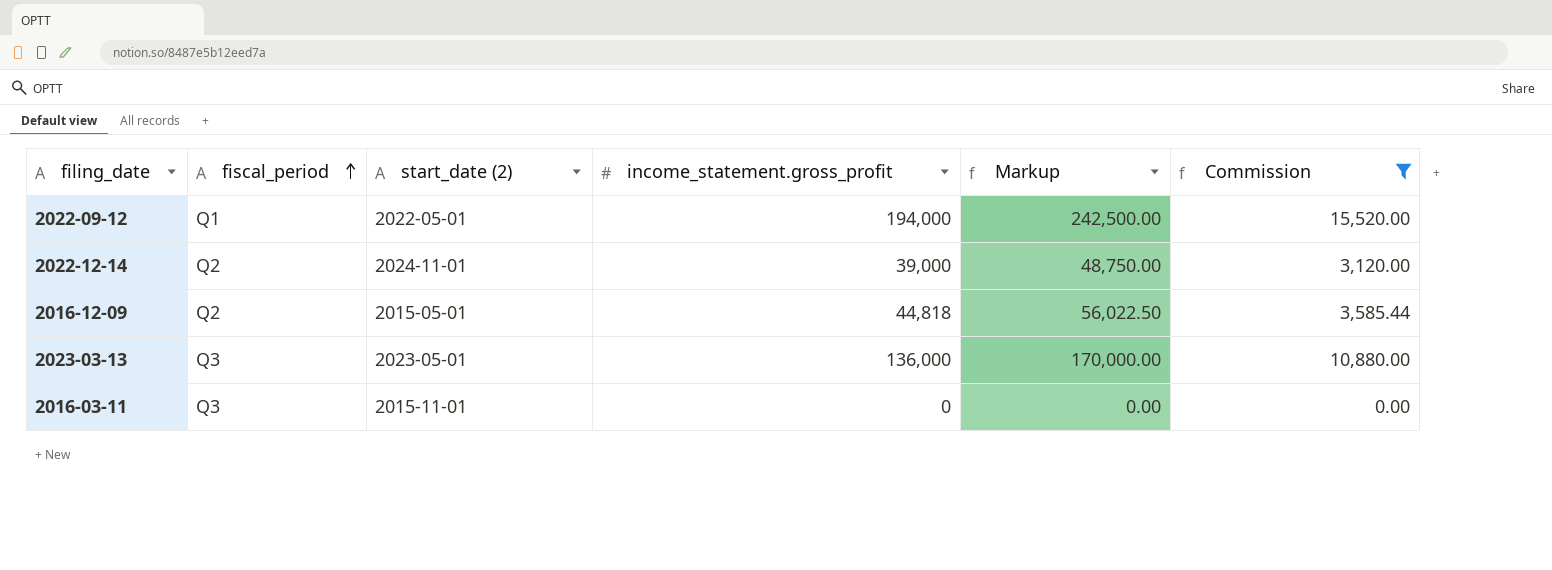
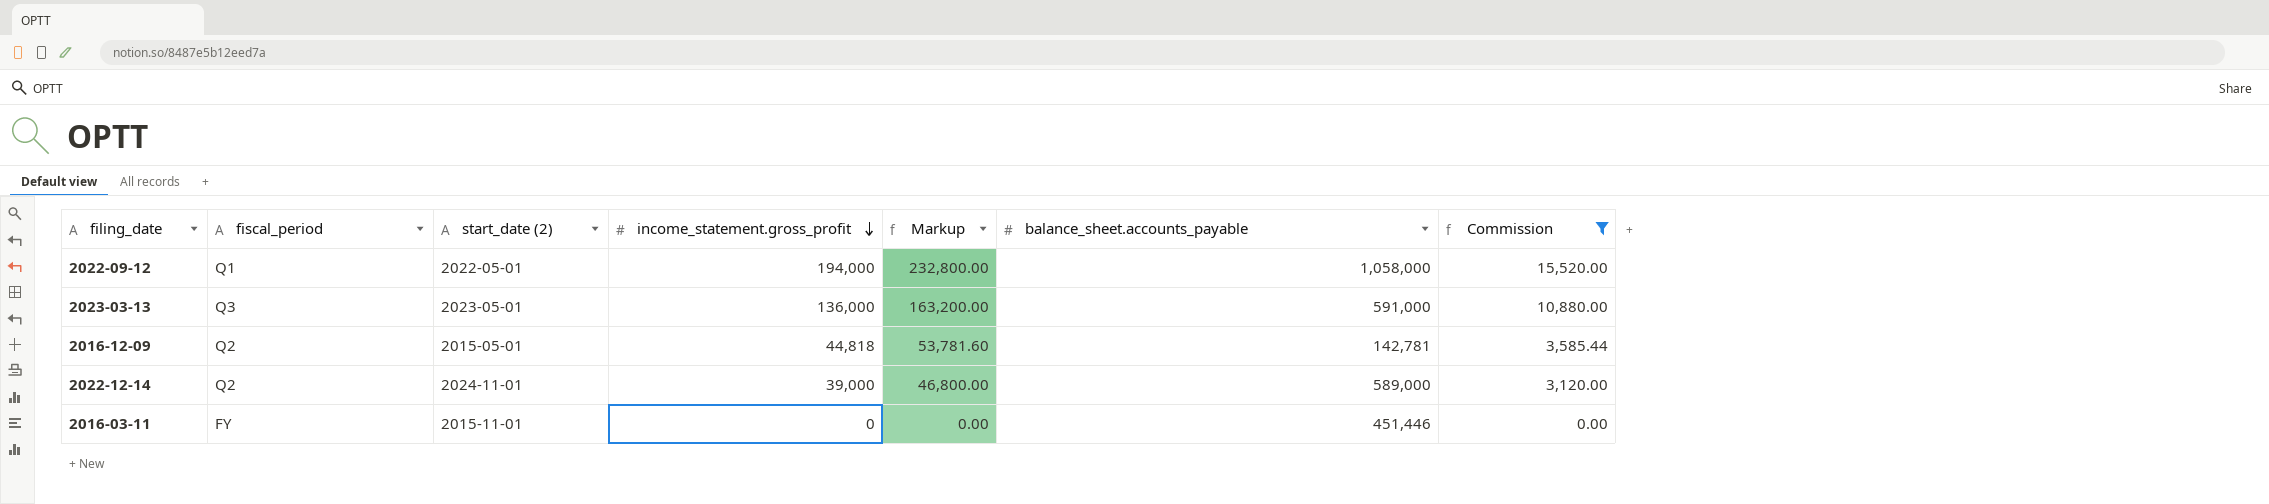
row order: fiscal_period ascending -> income_statement.gross_profit descending
column Markup | formula: [income_statement.gross_profit] * 1.25 -> [income_statement.gross_profit] * 1.2
column balance_sheet.accounts_payable | position: none -> 6
2016-03-11 | fiscal_period: Q3 -> FY

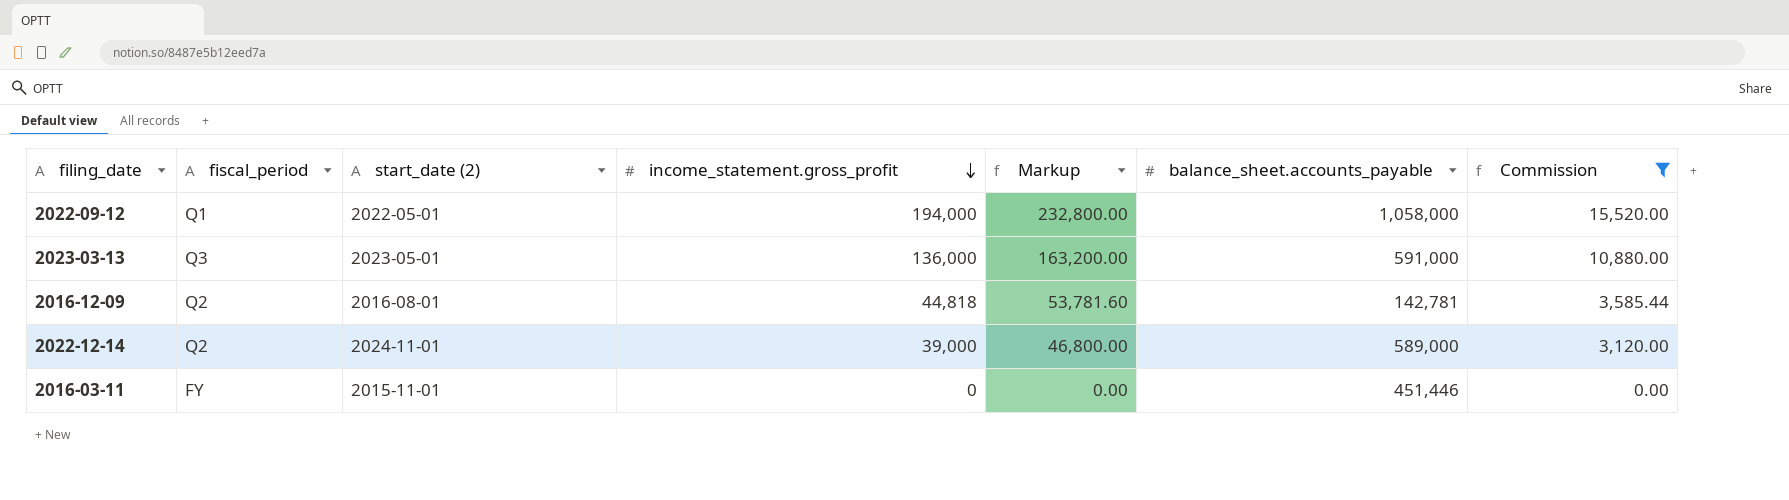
2016-12-09 | start_date (2): 2015-05-01 -> 2016-08-01

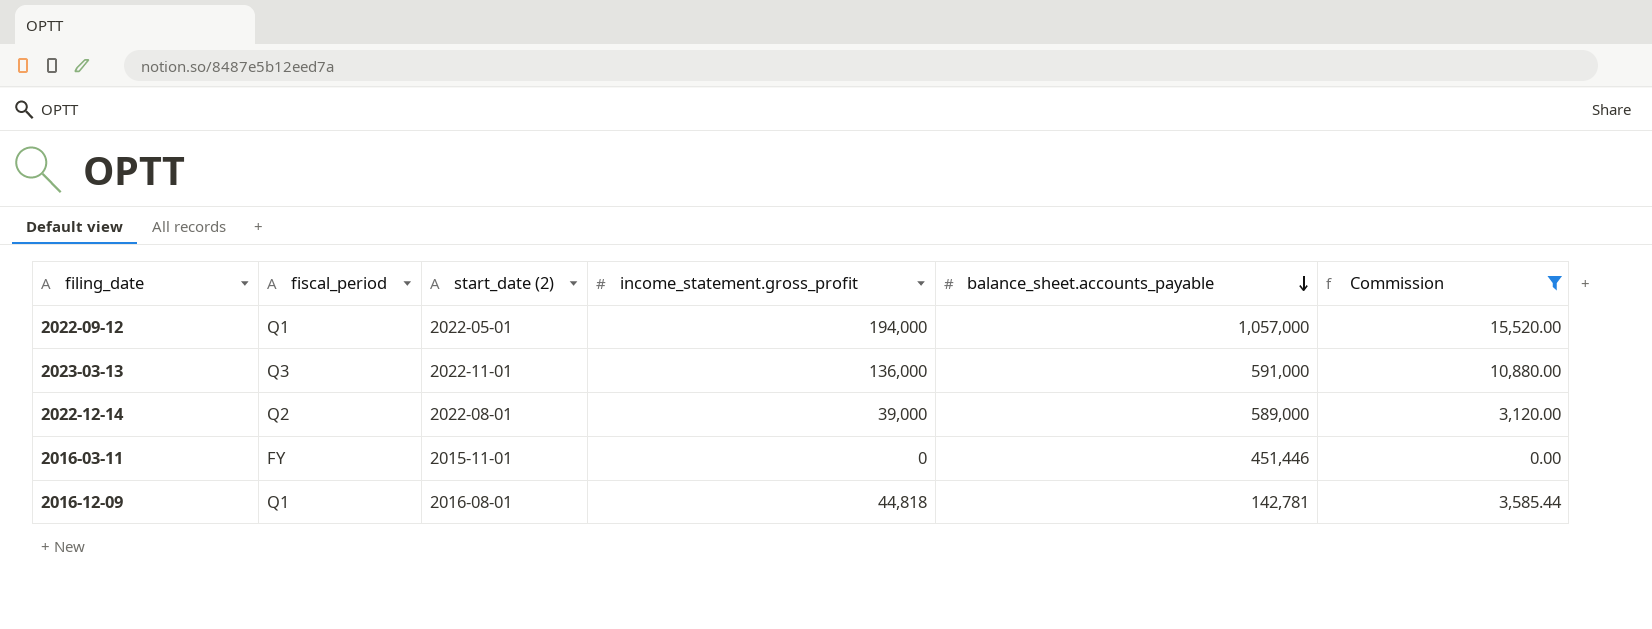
row order: income_statement.gross_profit descending -> balance_sheet.accounts_payable descending
column Markup | formula: [income_statement.gross_profit] * 1.2 -> none
2022-09-12 | balance_sheet.accounts_payable: 1,058,000 -> 1,057,000
2023-03-13 | start_date (2): 2023-05-01 -> 2022-11-01
2022-12-14 | start_date (2): 2024-11-01 -> 2022-08-01
2016-12-09 | fiscal_period: Q2 -> Q1

